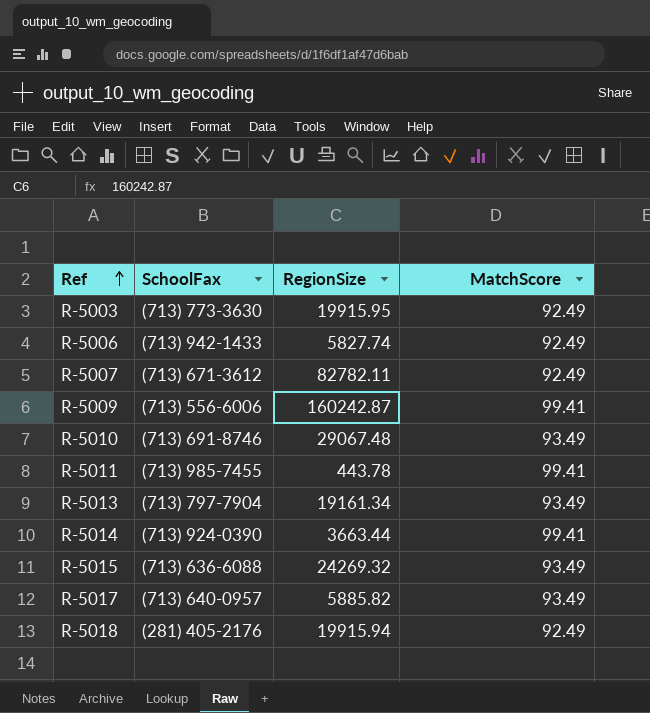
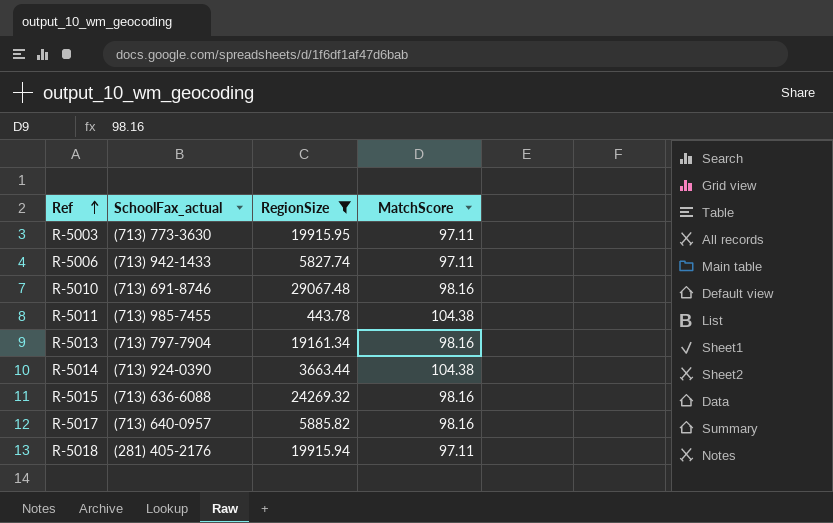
filter: none -> RegionSize <= 29067.48
column name: SchoolFax -> SchoolFax_actual
R-5003 | MatchScore: 92.49 -> 97.11
R-5006 | MatchScore: 92.49 -> 97.11
R-5010 | MatchScore: 93.49 -> 98.16
R-5011 | MatchScore: 99.41 -> 104.38
R-5013 | MatchScore: 93.49 -> 98.16
R-5014 | MatchScore: 99.41 -> 104.38
R-5015 | MatchScore: 93.49 -> 98.16
R-5017 | MatchScore: 93.49 -> 98.16
R-5018 | MatchScore: 92.49 -> 97.11

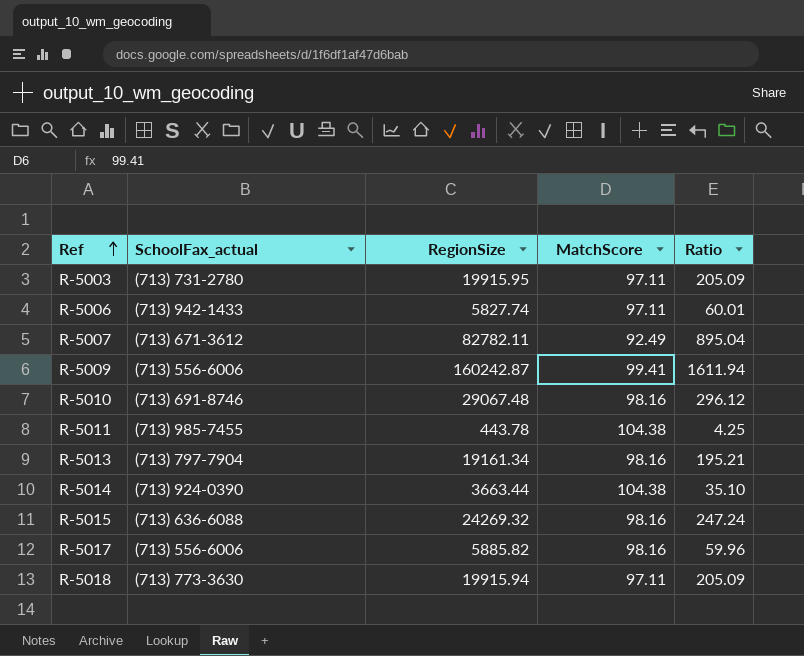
filter: RegionSize <= 29067.48 -> none
column Ratio | formula: none -> [RegionSize] / [MatchScore]
R-5003 | SchoolFax_actual: (713) 773-3630 -> (713) 731-2780
R-5017 | SchoolFax_actual: (713) 640-0957 -> (713) 556-6006
R-5018 | SchoolFax_actual: (281) 405-2176 -> (713) 773-3630

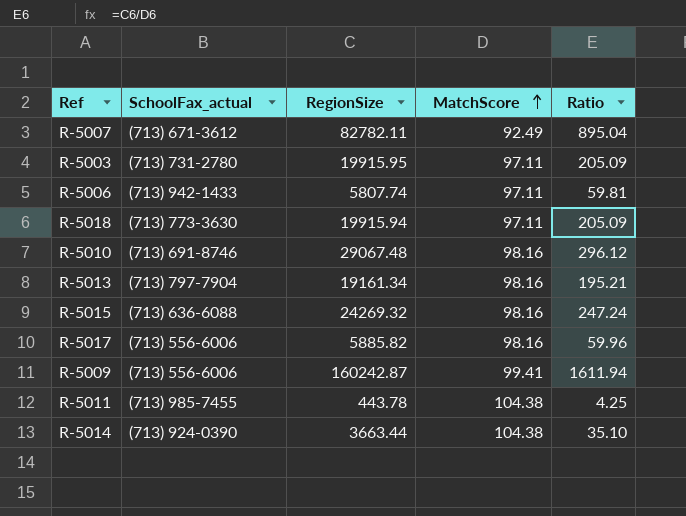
row order: Ref ascending -> MatchScore ascending
R-5006 | RegionSize: 5827.74 -> 5807.74
R-5006 | Ratio: 60.01 -> 59.81

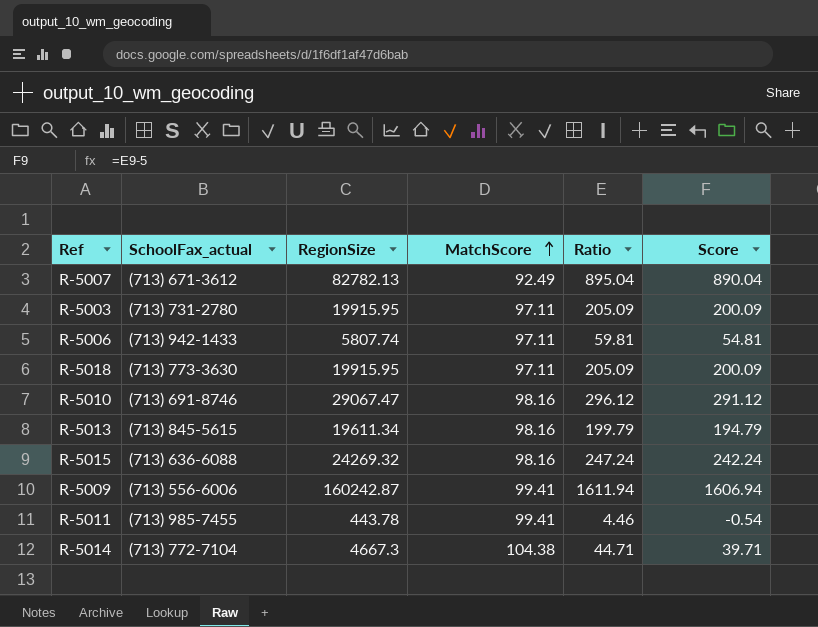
column Score | formula: none -> [Ratio] - 5
row R-5017: (713) 556-6006 | 5885.82 | 98.16 | 59.96 -> none
R-5007 | RegionSize: 82782.11 -> 82782.13
R-5018 | RegionSize: 19915.94 -> 19915.95
R-5010 | RegionSize: 29067.48 -> 29067.47
R-5013 | SchoolFax_actual: (713) 797-7904 -> (713) 845-5615
R-5013 | RegionSize: 19161.34 -> 19611.34
R-5013 | Ratio: 195.21 -> 199.79
R-5011 | MatchScore: 104.38 -> 99.41
R-5011 | Ratio: 4.25 -> 4.46
R-5014 | SchoolFax_actual: (713) 924-0390 -> (713) 772-7104
R-5014 | RegionSize: 3663.44 -> 4667.3
R-5014 | Ratio: 35.10 -> 44.71

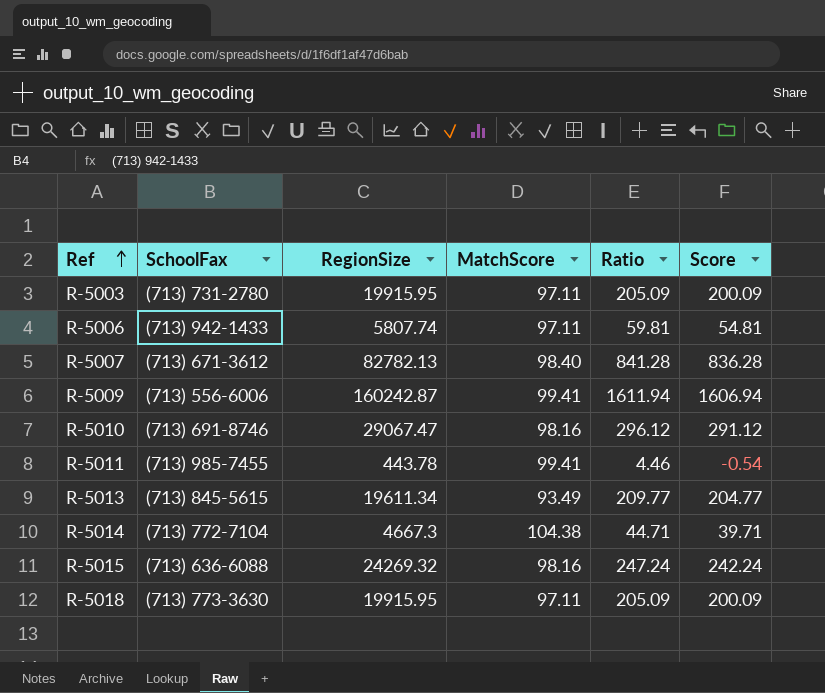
row order: MatchScore ascending -> Ref ascending
column name: SchoolFax_actual -> SchoolFax
R-5007 | MatchScore: 92.49 -> 98.40
R-5007 | Ratio: 895.04 -> 841.28
R-5007 | Score: 890.04 -> 836.28
R-5013 | MatchScore: 98.16 -> 93.49
R-5013 | Ratio: 199.79 -> 209.77
R-5013 | Score: 194.79 -> 204.77

